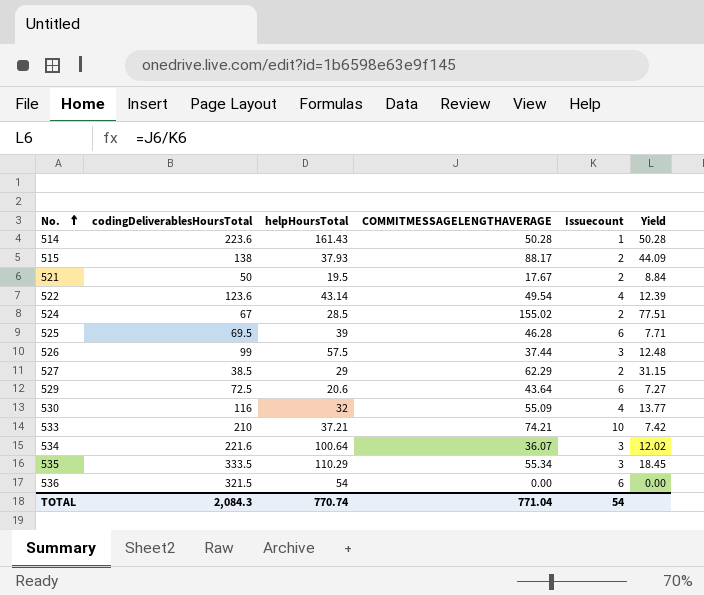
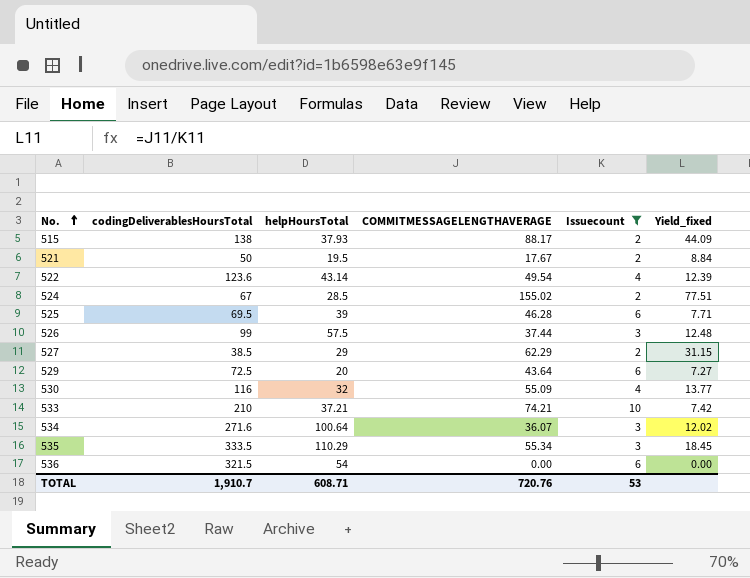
filter: none -> Issuecount != 1
column name: Yield -> Yield_fixed
529 | helpHoursTotal: 20.6 -> 20
534 | codingDeliverablesHoursTotal: 221.6 -> 271.6
TOTAL | codingDeliverablesHoursTotal: 2,084.3 -> 1,910.7
TOTAL | helpHoursTotal: 770.74 -> 608.71
TOTAL | COMMITMESSAGELENGTHAVERAGE: 771.04 -> 720.76
TOTAL | Issuecount: 54 -> 53

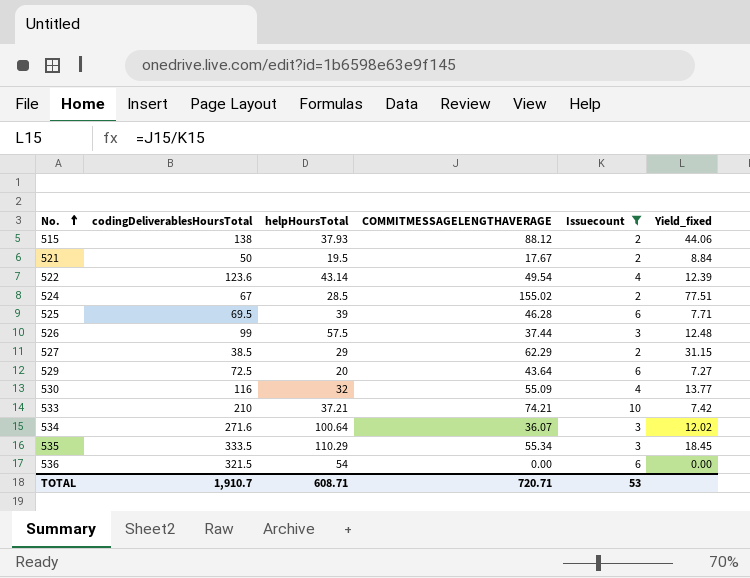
515 | COMMITMESSAGELENGTHAVERAGE: 88.17 -> 88.12
515 | Yield_fixed: 44.09 -> 44.06
TOTAL | COMMITMESSAGELENGTHAVERAGE: 720.76 -> 720.71

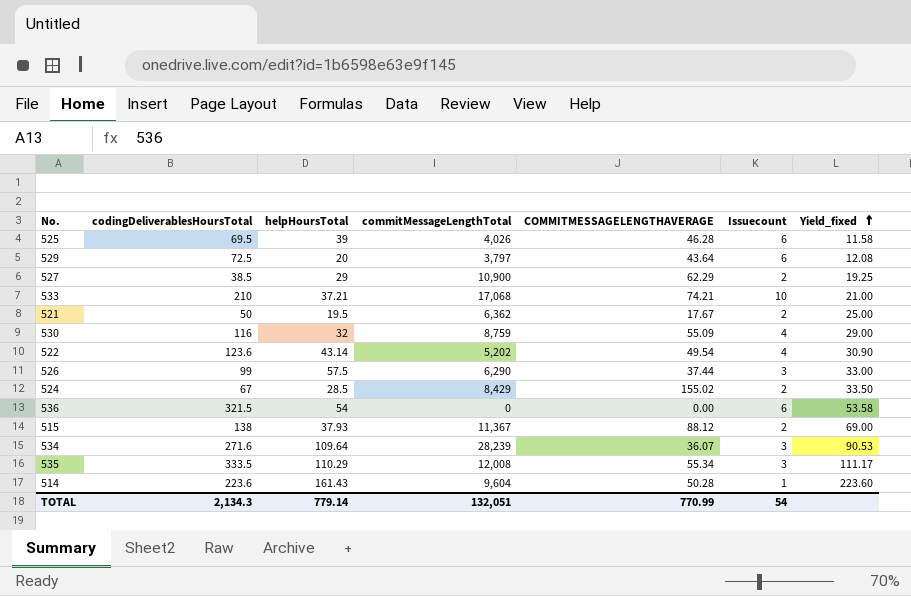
filter: Issuecount != 1 -> none
row order: No. ascending -> Yield_fixed ascending
column commitMessageLengthTotal | position: none -> 4
column Yield_fixed | formula: [COMMITMESSAGELENGTHAVERAGE] / [Issuecount] -> [codingDeliverablesHoursTotal] / [Issuecount]
534 | helpHoursTotal: 100.64 -> 109.64
TOTAL | codingDeliverablesHoursTotal: 1,910.7 -> 2,134.3
TOTAL | helpHoursTotal: 608.71 -> 779.14
TOTAL | COMMITMESSAGELENGTHAVERAGE: 720.71 -> 770.99
TOTAL | Issuecount: 53 -> 54

